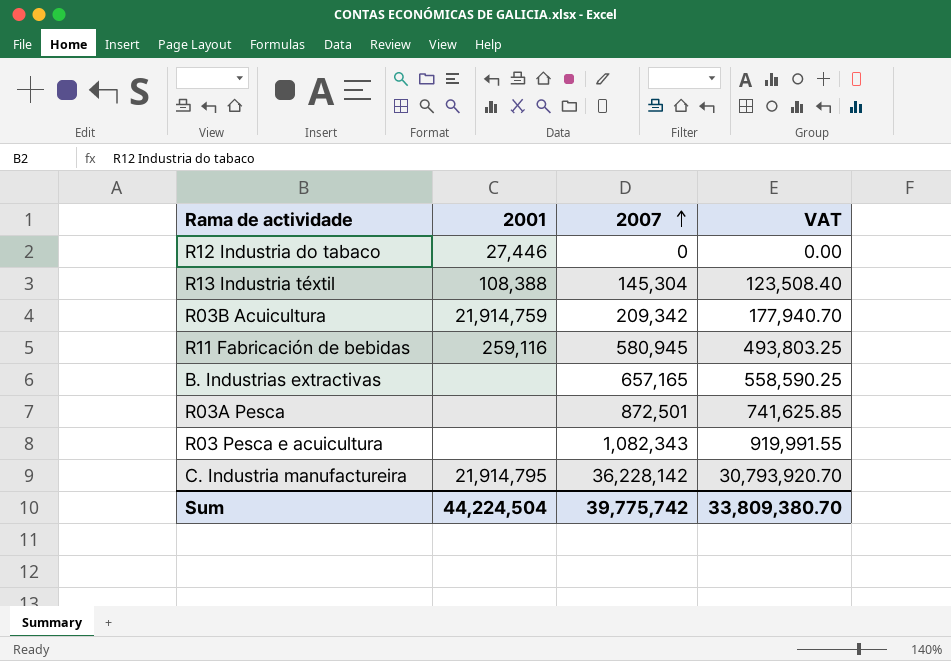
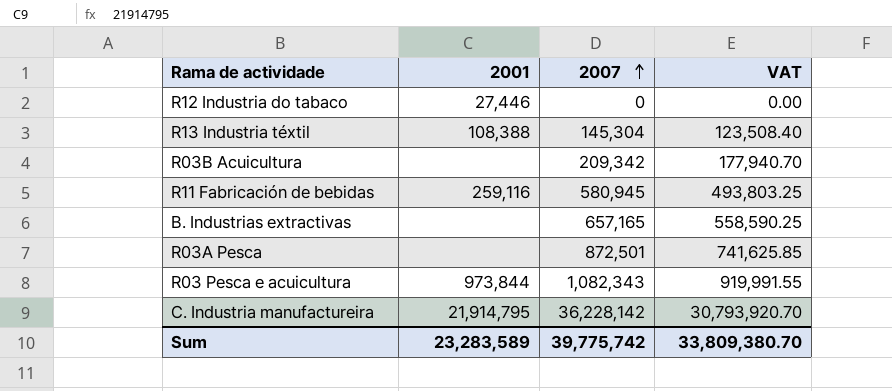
R03B Acuicultura | 2001: 21,914,759 -> none
R03 Pesca e acuicultura | 2001: none -> 973,844
Sum | 2001: 44,224,504 -> 23,283,589

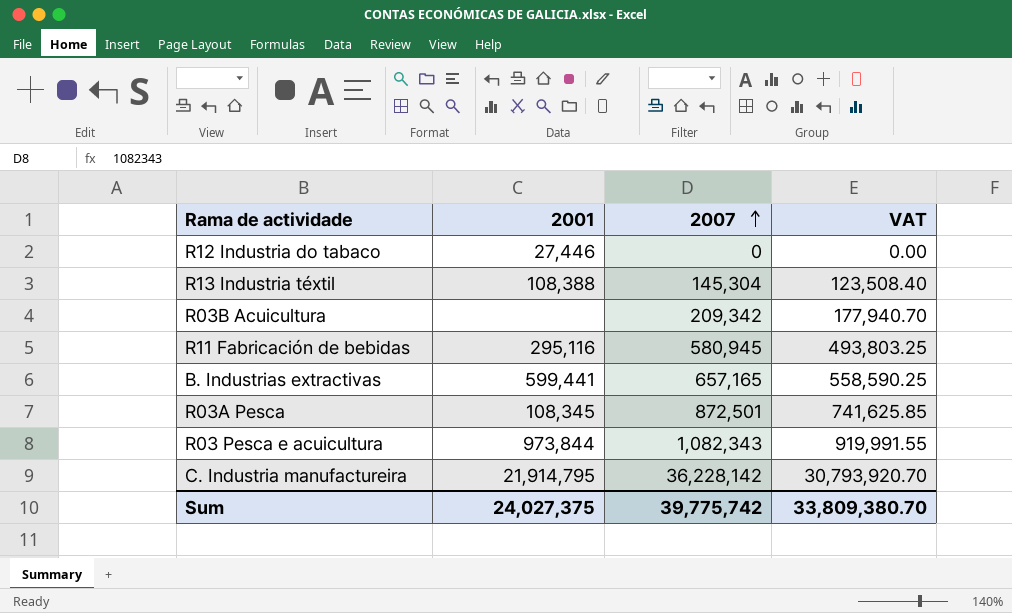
R11 Fabricación de bebidas | 2001: 259,116 -> 295,116
B. Industrias extractivas | 2001: none -> 599,441
R03A Pesca | 2001: none -> 108,345
Sum | 2001: 23,283,589 -> 24,027,375

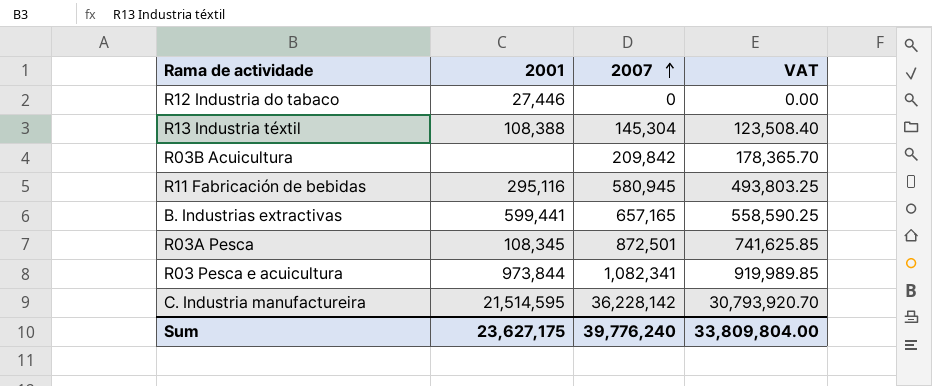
R03B Acuicultura | 2007: 209,342 -> 209,842
R03B Acuicultura | VAT: 177,940.70 -> 178,365.70
R03 Pesca e acuicultura | 2007: 1,082,343 -> 1,082,341
R03 Pesca e acuicultura | VAT: 919,991.55 -> 919,989.85
C. Industria manufactureira | 2001: 21,914,795 -> 21,514,595
Sum | 2001: 24,027,375 -> 23,627,175
Sum | 2007: 39,775,742 -> 39,776,240
Sum | VAT: 33,809,380.70 -> 33,809,804.00

